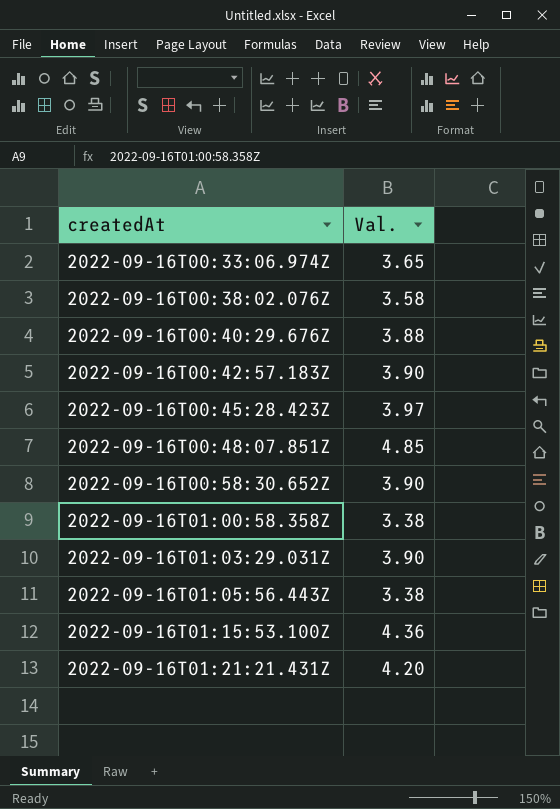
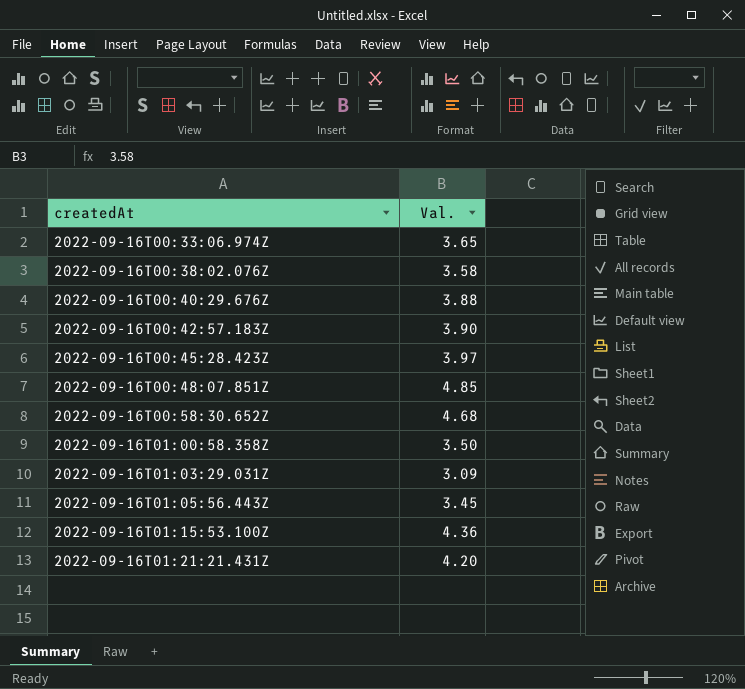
2022-09-16T00:58:30.652Z | Val.: 3.90 -> 4.68
2022-09-16T01:00:58.358Z | Val.: 3.38 -> 3.50
2022-09-16T01:03:29.031Z | Val.: 3.90 -> 3.09
2022-09-16T01:05:56.443Z | Val.: 3.38 -> 3.45

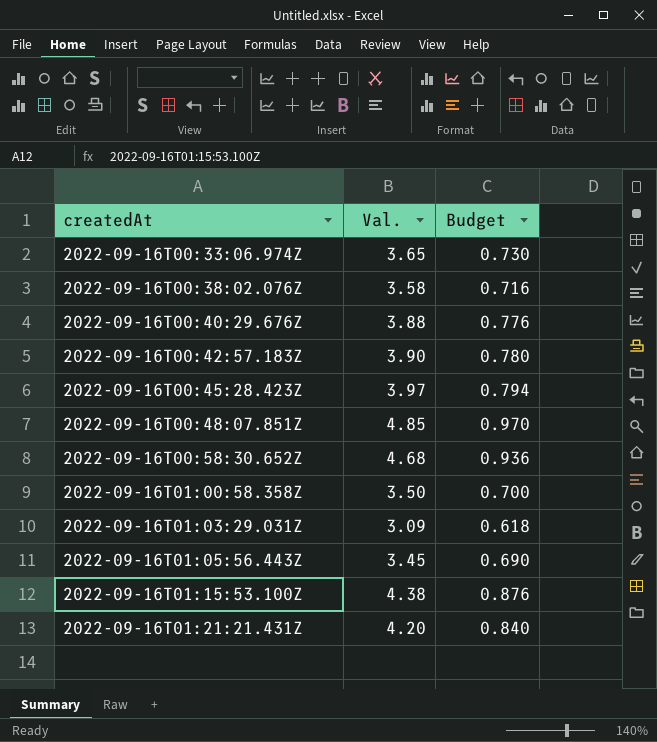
column Budget | formula: none -> [Val.] * 0.2
2022-09-16T01:15:53.100Z | Val.: 4.36 -> 4.38

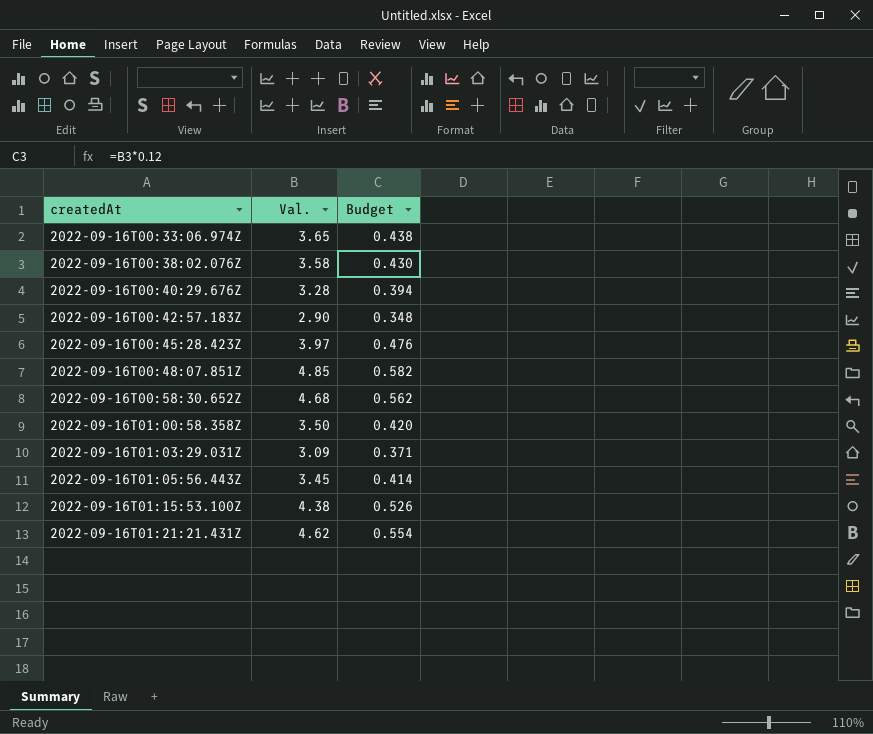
column Budget | formula: [Val.] * 0.2 -> [Val.] * 0.12
2022-09-16T00:40:29.676Z | Val.: 3.88 -> 3.28
2022-09-16T00:42:57.183Z | Val.: 3.90 -> 2.90
2022-09-16T01:21:21.431Z | Val.: 4.20 -> 4.62

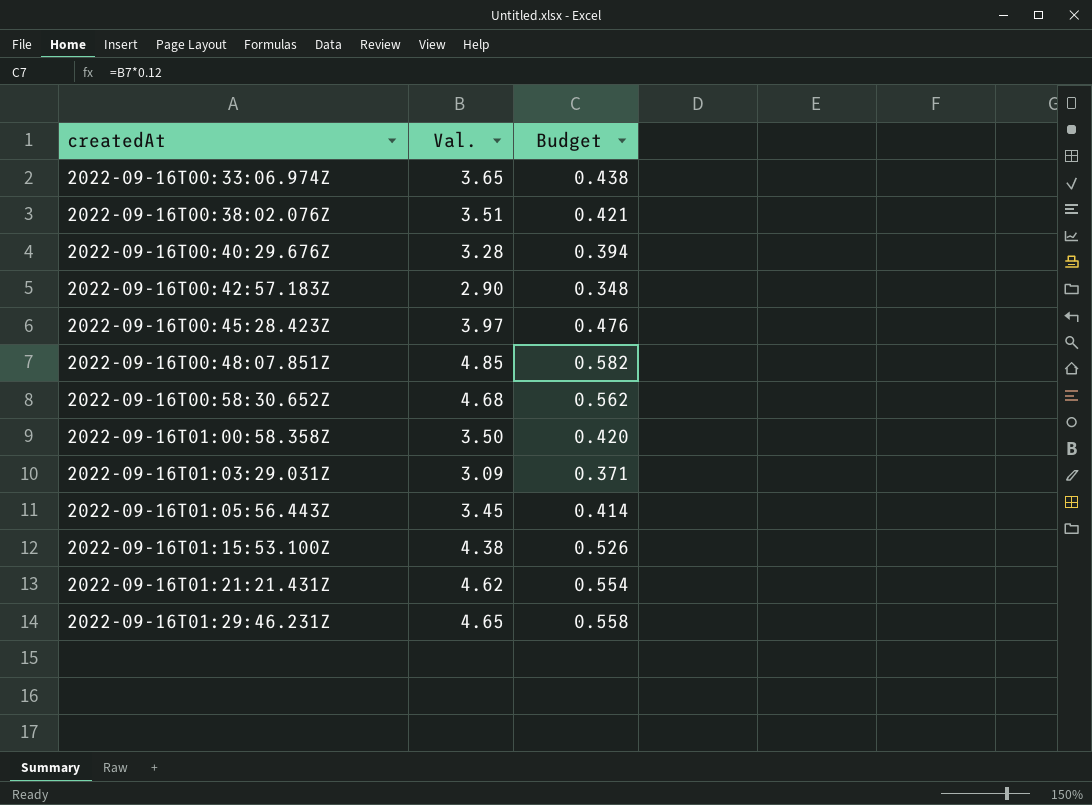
2022-09-16T00:38:02.076Z | Val.: 3.58 -> 3.51
2022-09-16T00:38:02.076Z | Budget: 0.430 -> 0.421
row 2022-09-16T01:29:46.231Z: none -> 4.65 | 0.558

